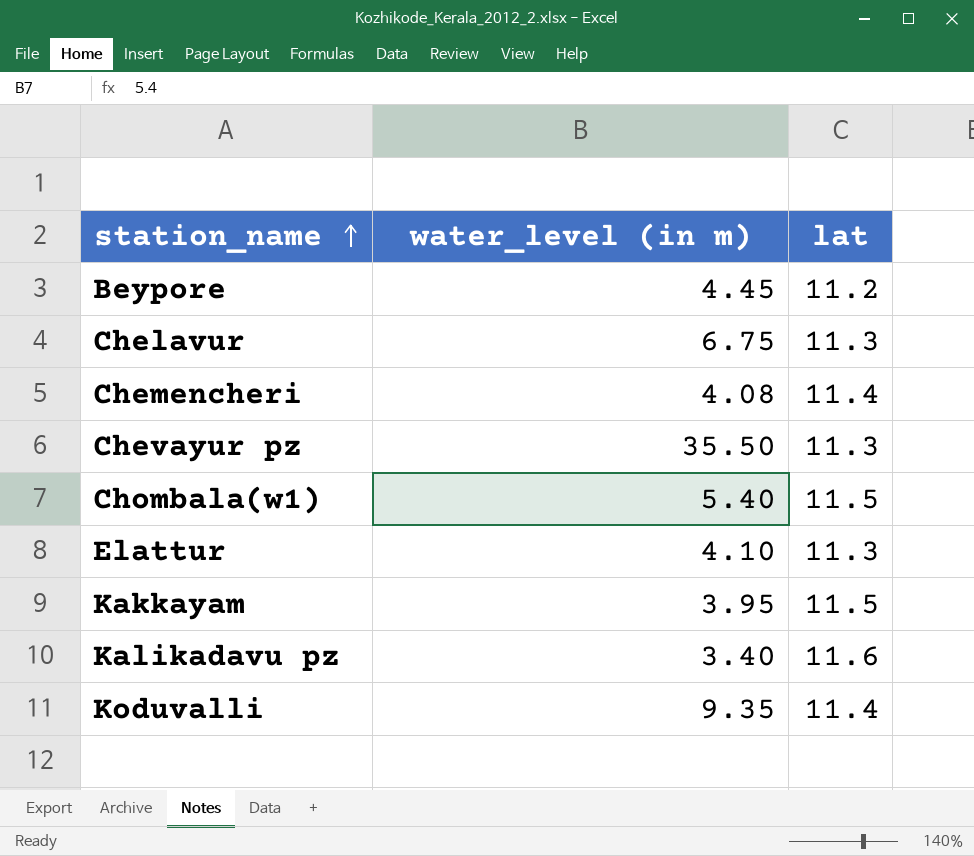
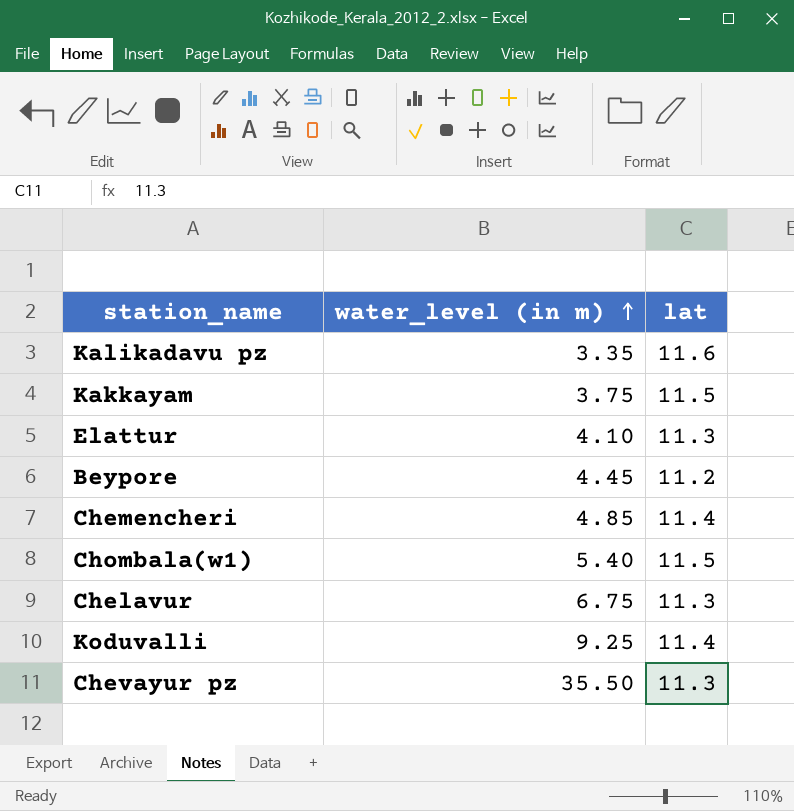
row order: station_name ascending -> water_level (in m) ascending
Kalikadavu pz | water_level (in m): 3.40 -> 3.35
Kakkayam | water_level (in m): 3.95 -> 3.75
Chemencheri | water_level (in m): 4.08 -> 4.85
Koduvalli | water_level (in m): 9.35 -> 9.25

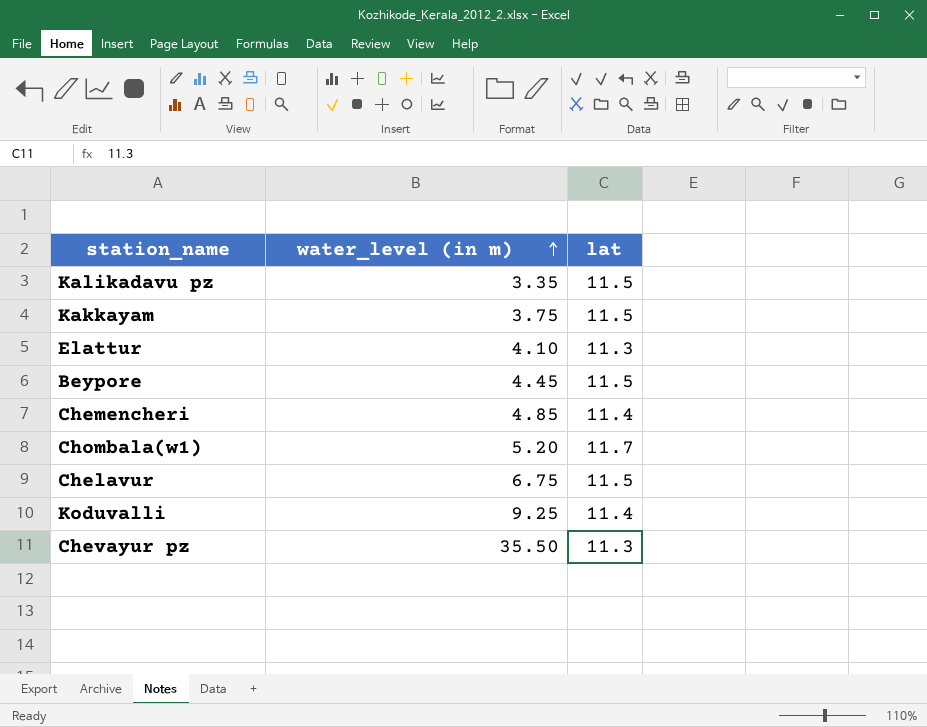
Kalikadavu pz | lat: 11.6 -> 11.5
Beypore | lat: 11.2 -> 11.5
Chombala(w1) | water_level (in m): 5.40 -> 5.20
Chombala(w1) | lat: 11.5 -> 11.7
Chelavur | lat: 11.3 -> 11.5

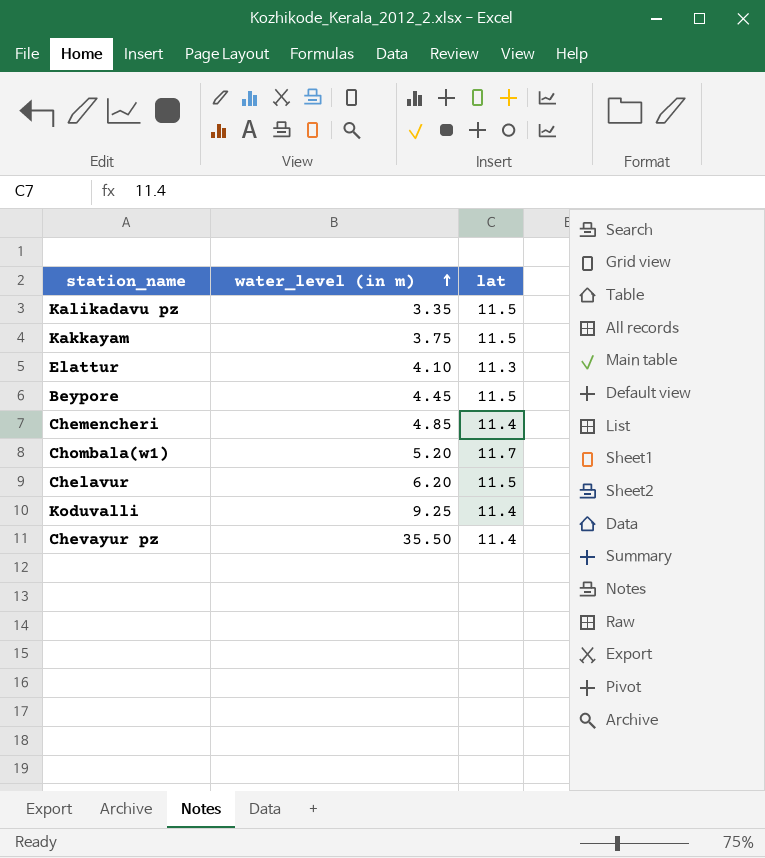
Chelavur | water_level (in m): 6.75 -> 6.20
Chevayur pz | lat: 11.3 -> 11.4

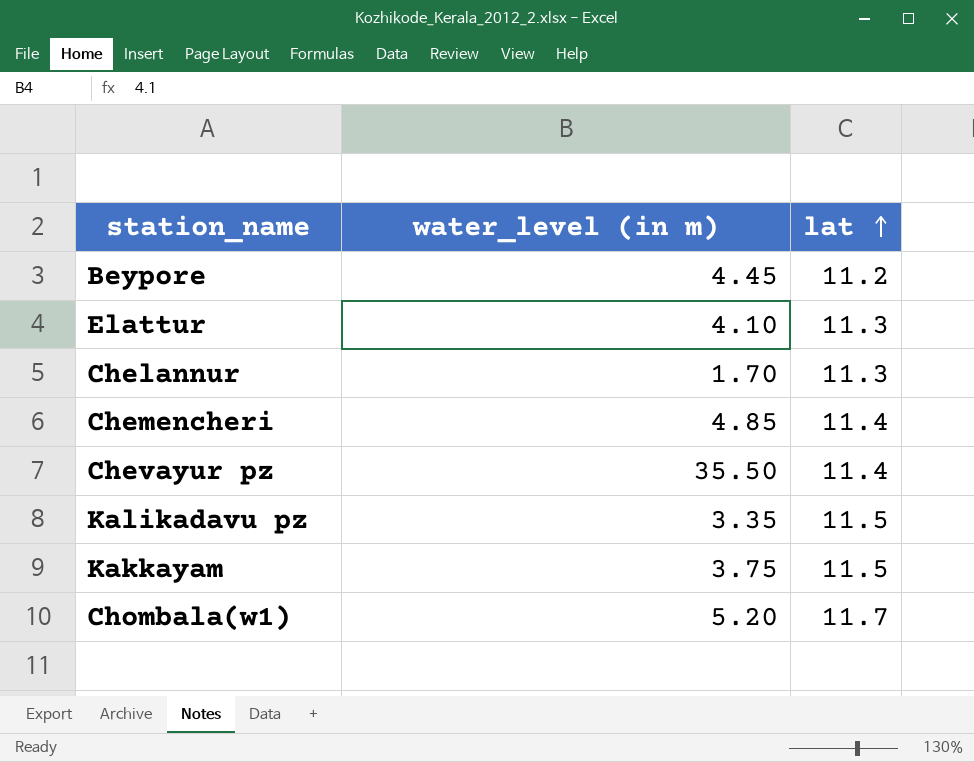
row order: water_level (in m) ascending -> lat ascending
row Chelavur: 6.20 | 11.5 -> none
row Koduvalli: 9.25 | 11.4 -> none
Beypore | lat: 11.5 -> 11.2
row Chelannur: none -> 1.70 | 11.3

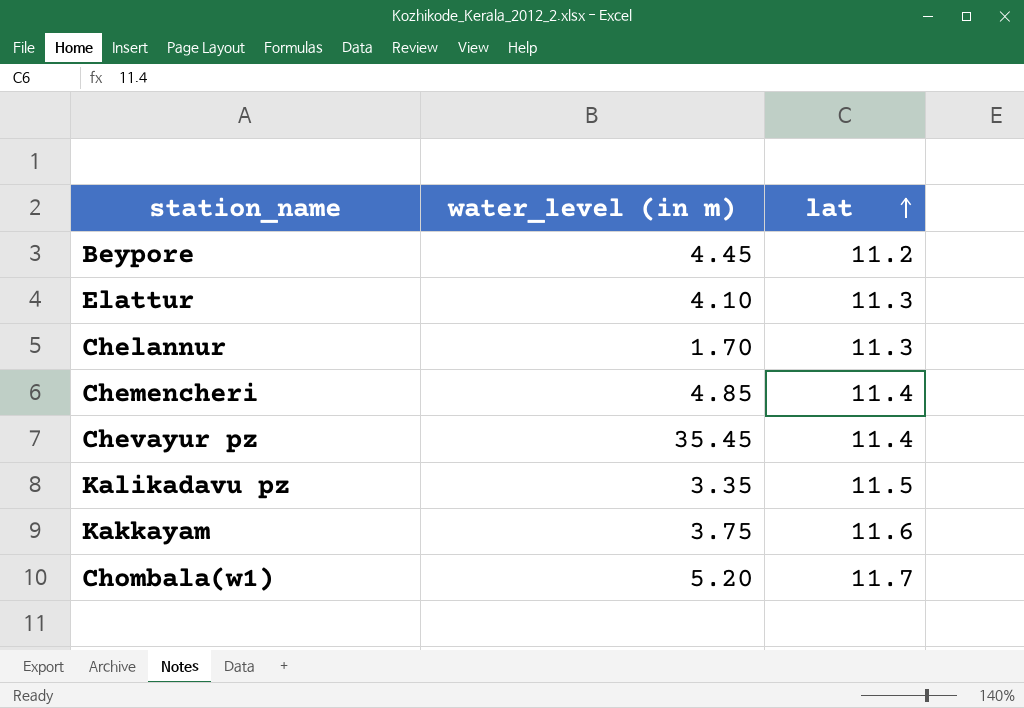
Chevayur pz | water_level (in m): 35.50 -> 35.45
Kakkayam | lat: 11.5 -> 11.6

